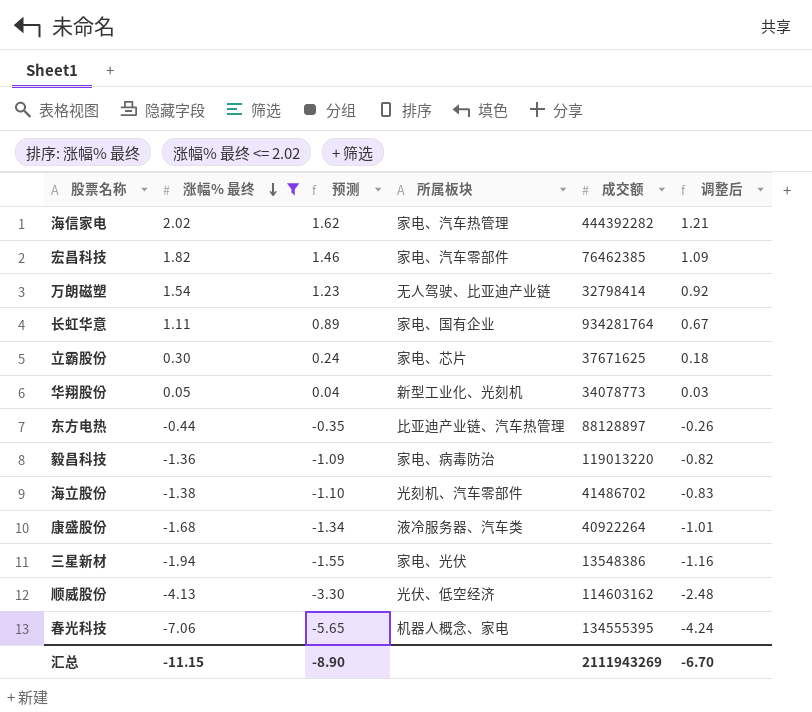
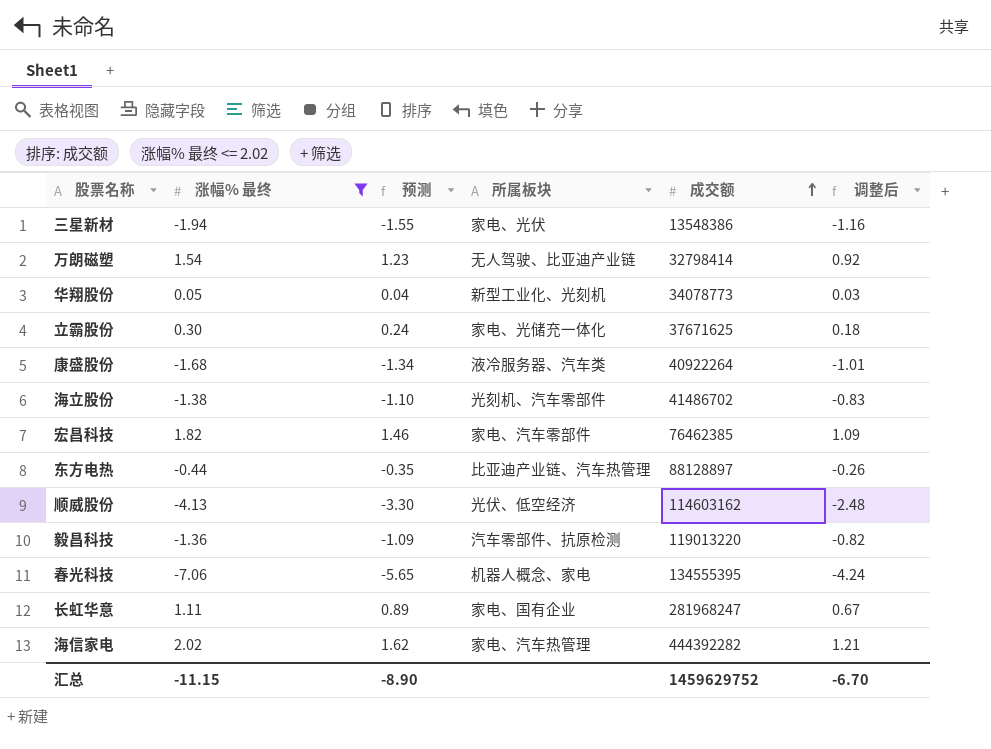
row order: 涨幅% 最终 descending -> 成交额 ascending
立霸股份 | 所属板块: 家电、芯片 -> 家电、光储充一体化
毅昌科技 | 所属板块: 家电、病毒防治 -> 汽车零部件、抗原检测
长虹华意 | 成交额: 934281764 -> 281968247
汇总 | 成交额: 2111943269 -> 1459629752

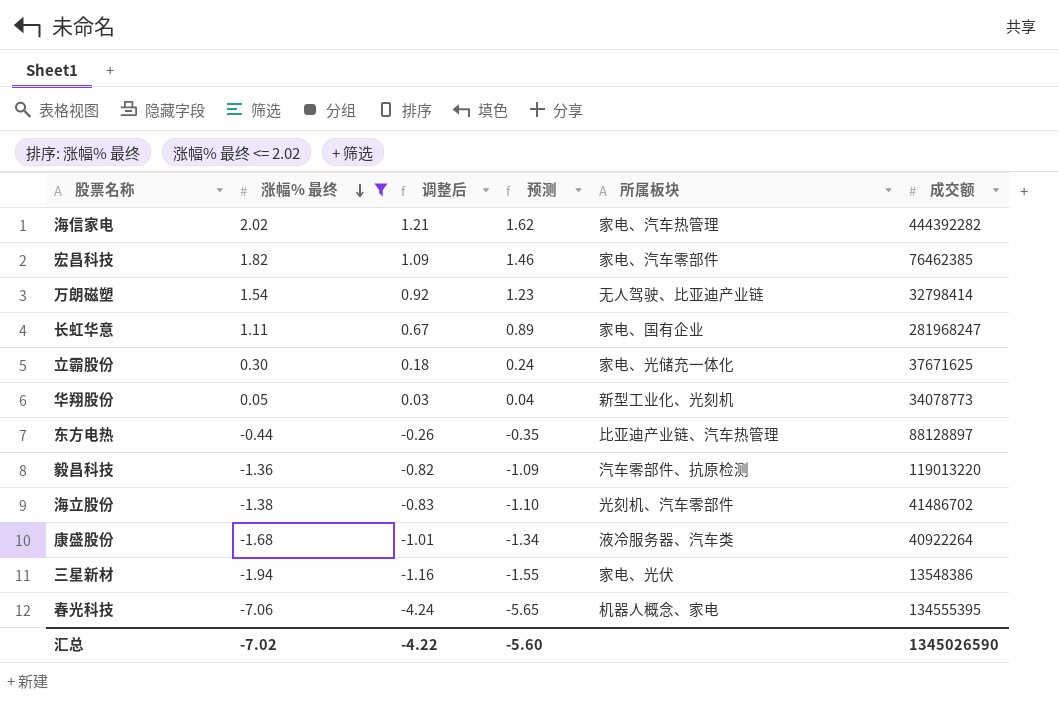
row order: 成交额 ascending -> 涨幅% 最终 descending
column 调整后 | position: 6 -> 3
row 顺威股份: -4.13 | -3.30 | 光伏、低空经济 | 114603162 | -2.48 -> none
汇总 | 涨幅% 最终: -11.15 -> -7.02
汇总 | 调整后: -6.70 -> -4.22
汇总 | 预测: -8.90 -> -5.60
汇总 | 成交额: 1459629752 -> 1345026590

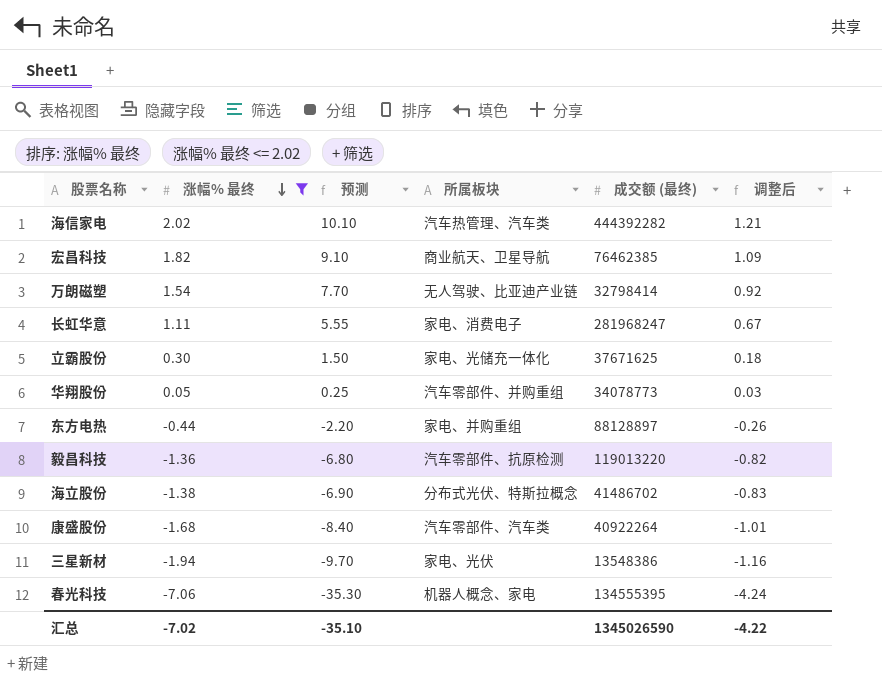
column 预测 | formula: [涨幅% 最终] * 0.8 -> [涨幅% 最终] * 5
column name: 成交额 -> 成交额 (最终)
column 调整后 | position: 3 -> 6
海信家电 | 所属板块: 家电、汽车热管理 -> 汽车热管理、汽车类
宏昌科技 | 所属板块: 家电、汽车零部件 -> 商业航天、卫星导航
长虹华意 | 所属板块: 家电、国有企业 -> 家电、消费电子
华翔股份 | 所属板块: 新型工业化、光刻机 -> 汽车零部件、并购重组
东方电热 | 所属板块: 比亚迪产业链、汽车热管理 -> 家电、并购重组
海立股份 | 所属板块: 光刻机、汽车零部件 -> 分布式光伏、特斯拉概念
康盛股份 | 所属板块: 液冷服务器、汽车类 -> 汽车零部件、汽车类
汇总 | 预测: -5.60 -> -35.10

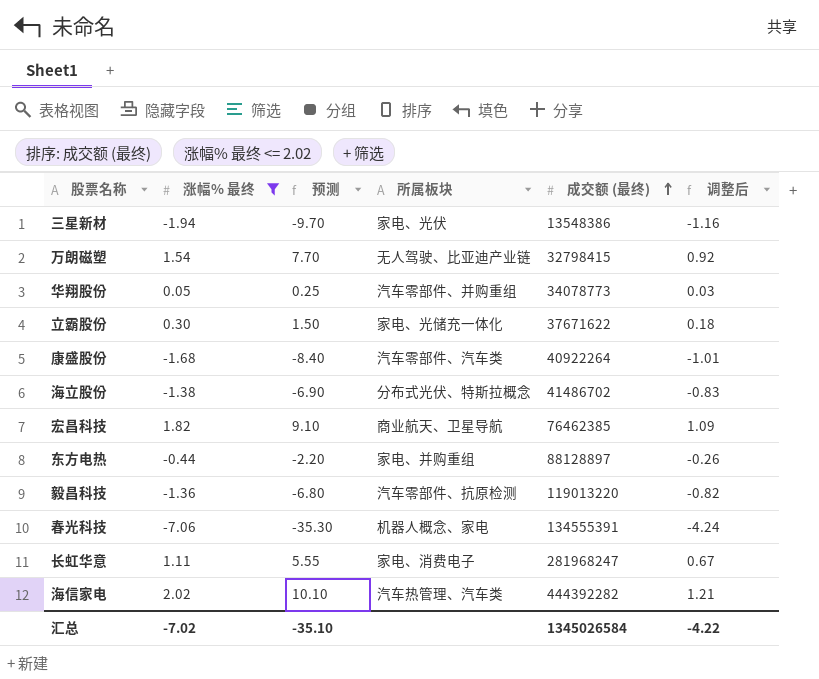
row order: 涨幅% 最终 descending -> 成交额 (最终) ascending
万朗磁塑 | 成交额 (最终): 32798414 -> 32798415
立霸股份 | 成交额 (最终): 37671625 -> 37671622
春光科技 | 成交额 (最终): 134555395 -> 134555391
汇总 | 成交额 (最终): 1345026590 -> 1345026584

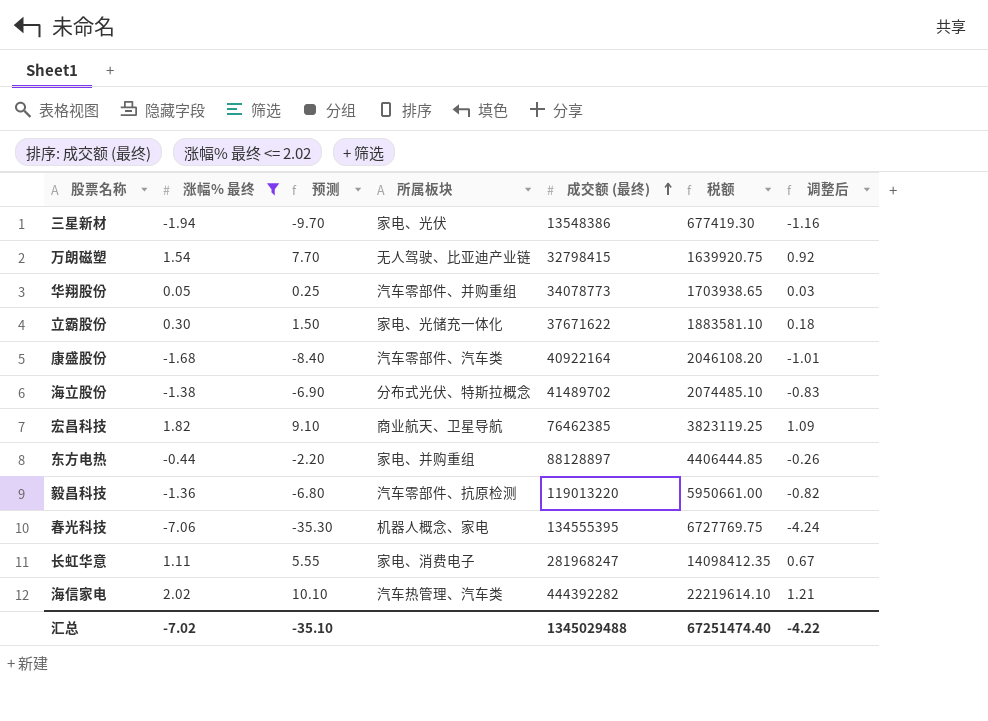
column 税额 | formula: none -> [成交额 (最终)] * 0.05
康盛股份 | 成交额 (最终): 40922264 -> 40922164
海立股份 | 成交额 (最终): 41486702 -> 41489702
春光科技 | 成交额 (最终): 134555391 -> 134555395
汇总 | 成交额 (最终): 1345026584 -> 1345029488

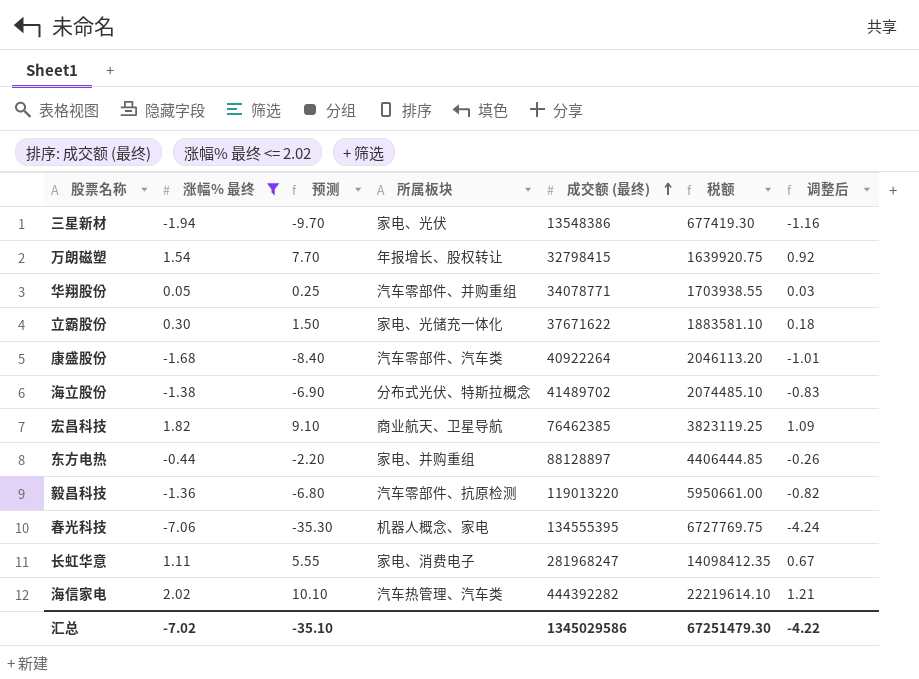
万朗磁塑 | 所属板块: 无人驾驶、比亚迪产业链 -> 年报增长、股权转让
华翔股份 | 成交额 (最终): 34078773 -> 34078771
华翔股份 | 税额: 1703938.65 -> 1703938.55
康盛股份 | 成交额 (最终): 40922164 -> 40922264
康盛股份 | 税额: 2046108.20 -> 2046113.20
汇总 | 成交额 (最终): 1345029488 -> 1345029586
汇总 | 税额: 67251474.40 -> 67251479.30

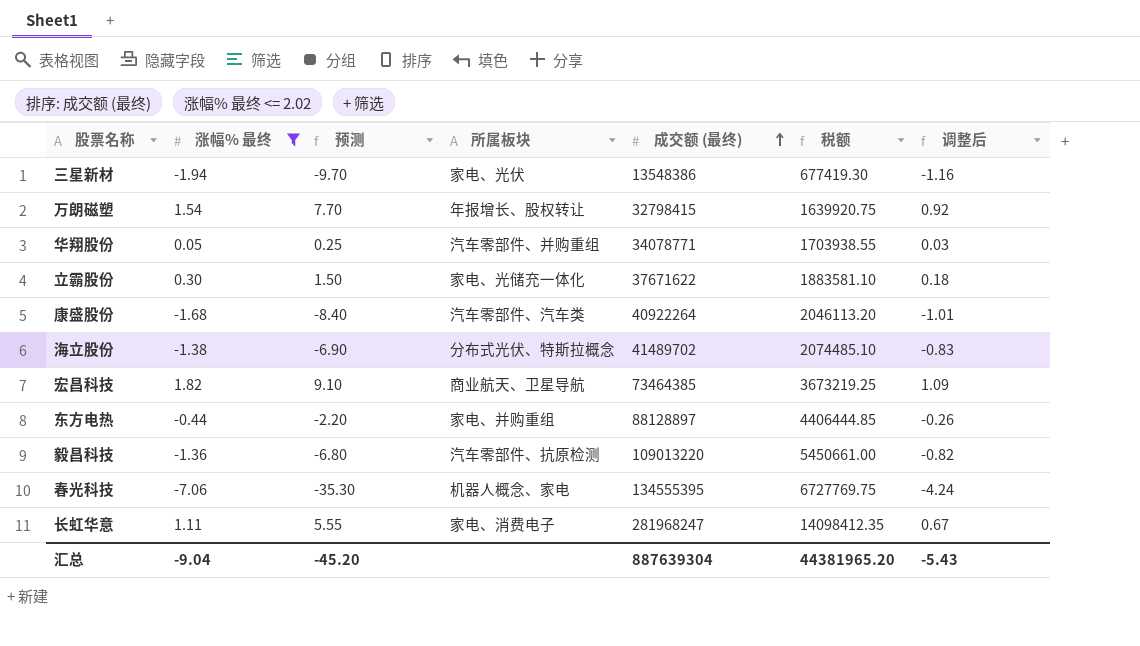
row 海信家电: 2.02 | 10.10 | 汽车热管理、汽车类 | 444392282 | 22219614.10 | 1.21 -> none
宏昌科技 | 成交额 (最终): 76462385 -> 73464385
宏昌科技 | 税额: 3823119.25 -> 3673219.25
毅昌科技 | 成交额 (最终): 119013220 -> 109013220
毅昌科技 | 税额: 5950661.00 -> 5450661.00
汇总 | 涨幅% 最终: -7.02 -> -9.04
汇总 | 预测: -35.10 -> -45.20
汇总 | 成交额 (最终): 1345029586 -> 887639304
汇总 | 税额: 67251479.30 -> 44381965.20
汇总 | 调整后: -4.22 -> -5.43

